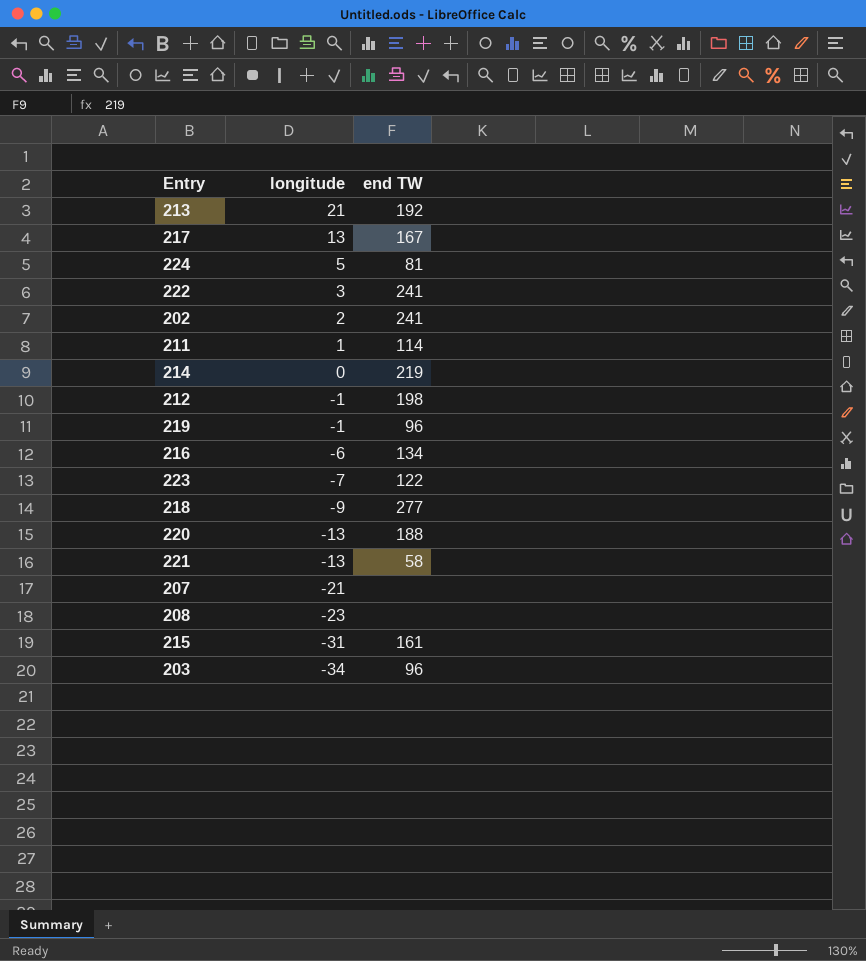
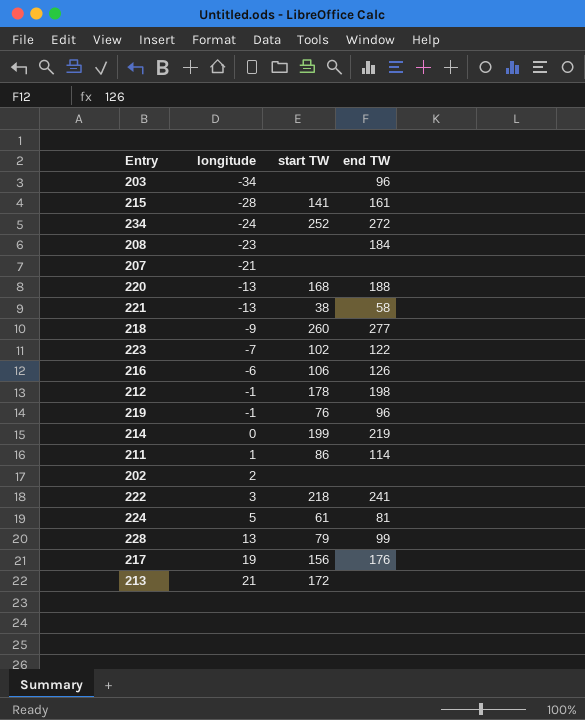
row order: longitude descending -> longitude ascending
column start TW | position: none -> 3
215 | longitude: -31 -> -28
row 234: none -> -24 | 252 | 272
208 | end TW: none -> 184
216 | end TW: 134 -> 126
202 | end TW: 241 -> none
row 228: none -> 13 | 79 | 99
217 | longitude: 13 -> 19
217 | end TW: 167 -> 176
213 | end TW: 192 -> none

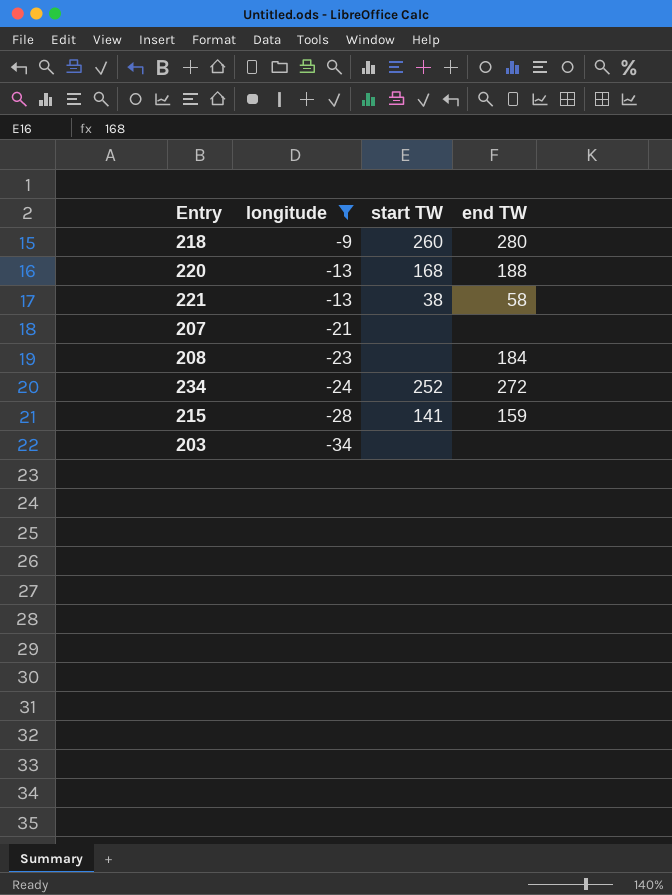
filter: none -> longitude <= -9
row order: longitude ascending -> longitude descending
218 | end TW: 277 -> 280
215 | end TW: 161 -> 159
203 | end TW: 96 -> none

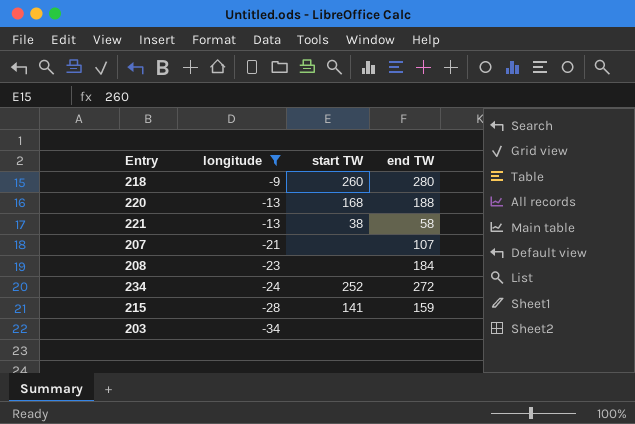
207 | end TW: none -> 107

